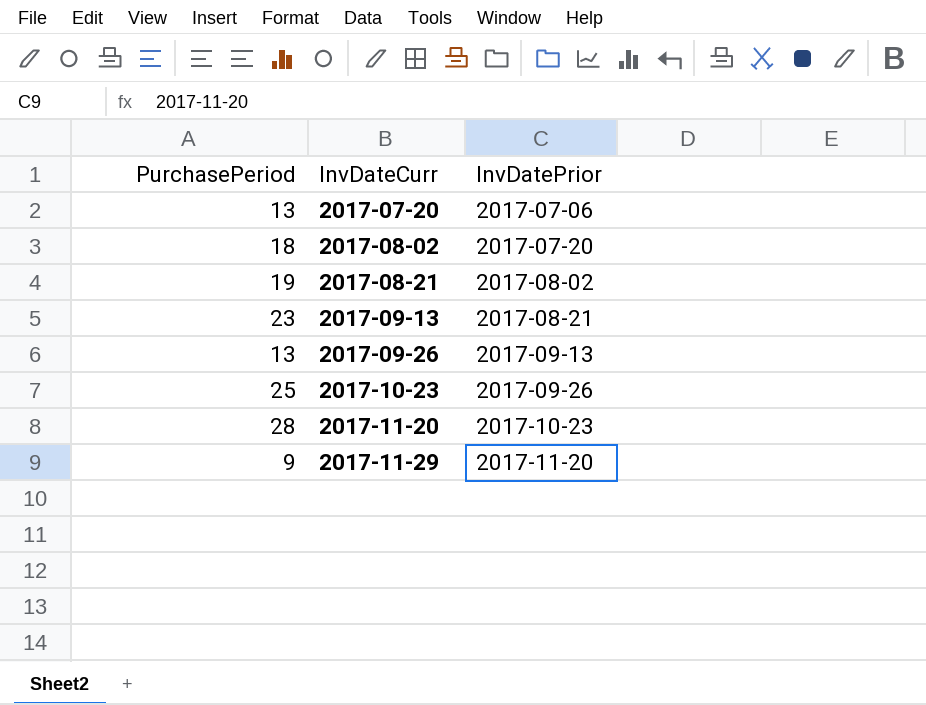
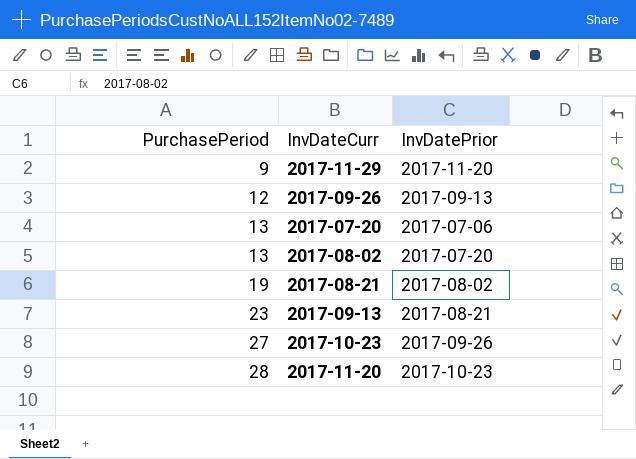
row order: InvDateCurr ascending -> PurchasePeriod ascending
2017-09-26 | PurchasePeriod: 13 -> 12
2017-08-02 | PurchasePeriod: 18 -> 13
2017-10-23 | PurchasePeriod: 25 -> 27

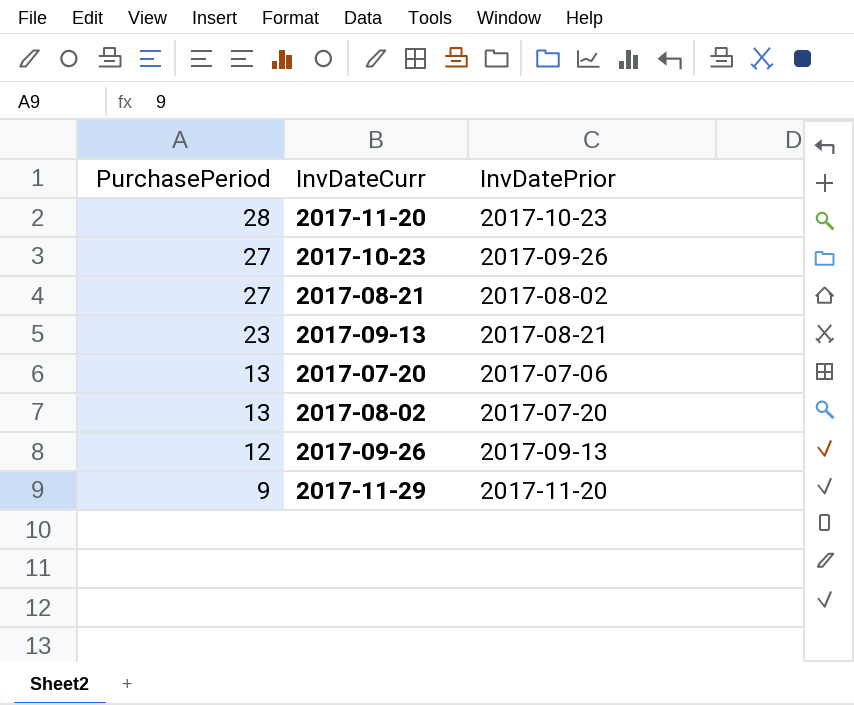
row order: PurchasePeriod ascending -> PurchasePeriod descending
2017-08-21 | PurchasePeriod: 19 -> 27

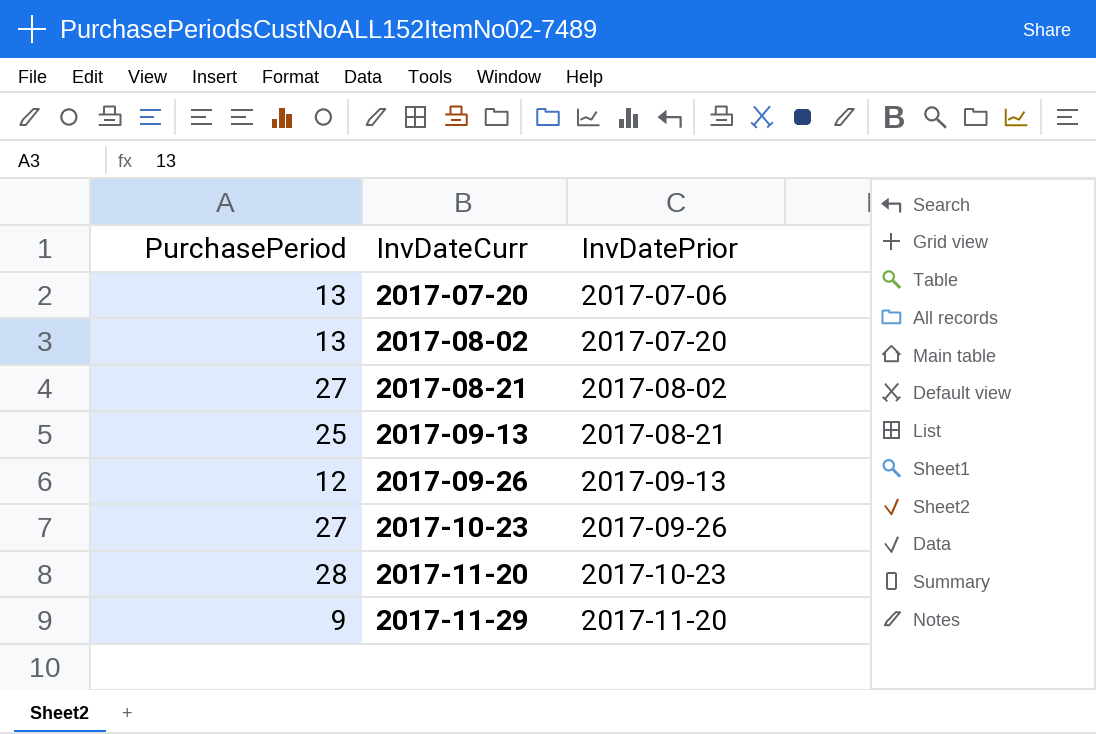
row order: PurchasePeriod descending -> InvDateCurr ascending
2017-09-13 | PurchasePeriod: 23 -> 25

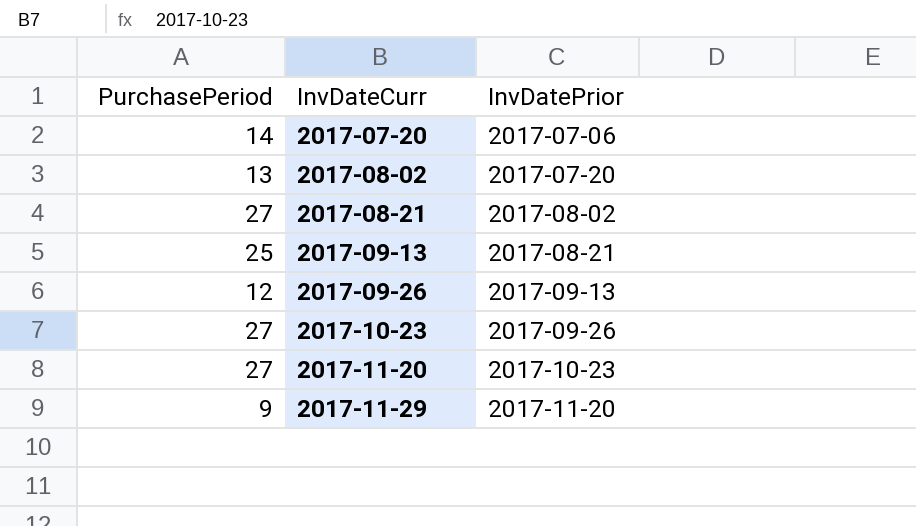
2017-07-20 | PurchasePeriod: 13 -> 14
2017-11-20 | PurchasePeriod: 28 -> 27

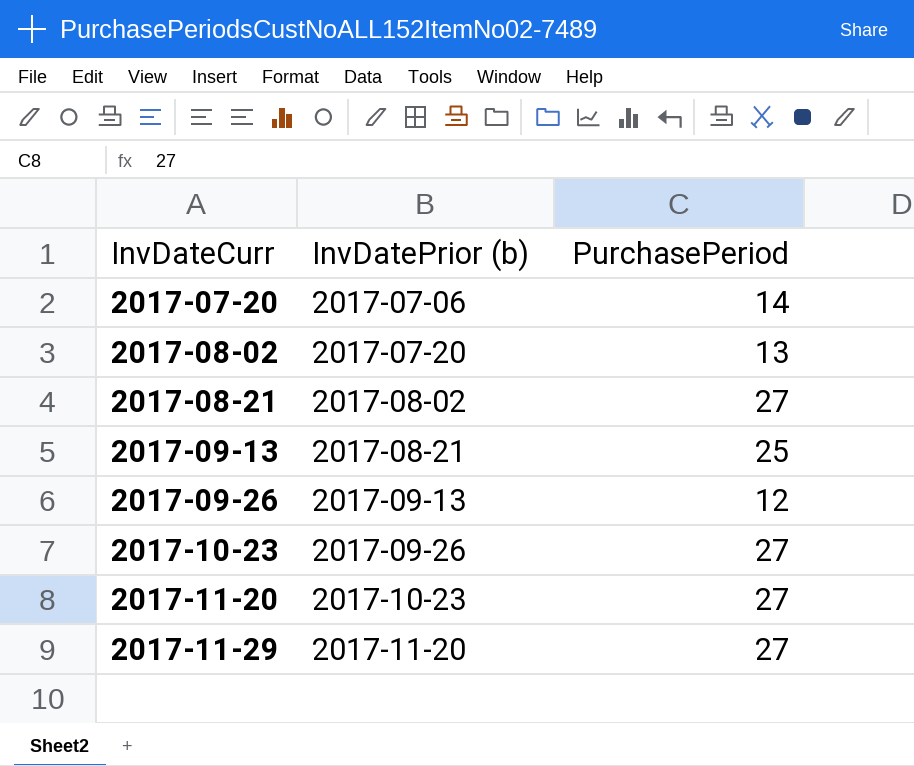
column name: InvDatePrior -> InvDatePrior (b)
column PurchasePeriod | position: 1 -> 3
2017-11-29 | PurchasePeriod: 9 -> 27

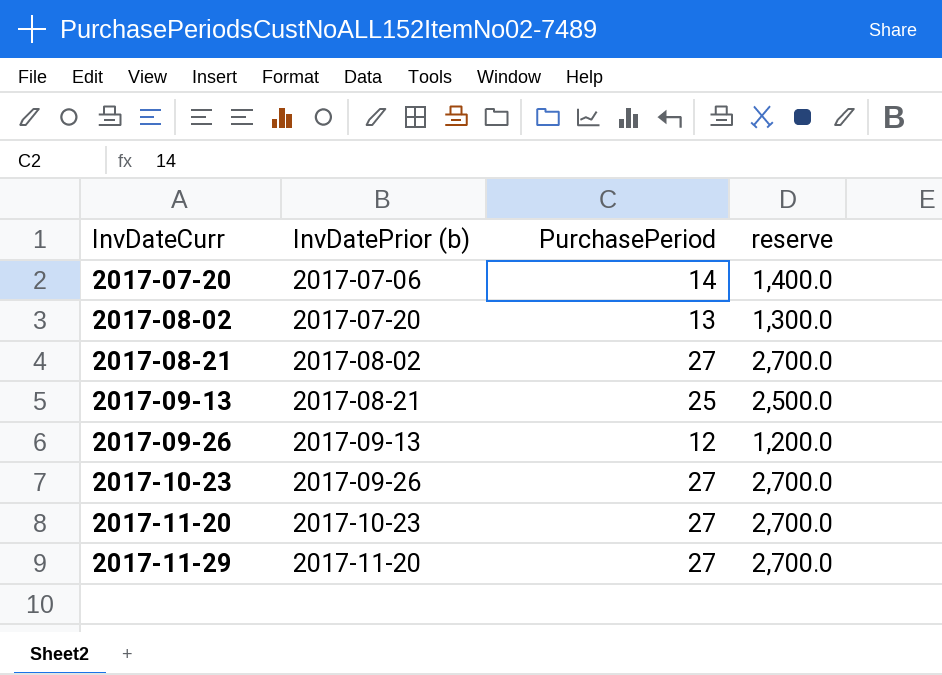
column reserve | formula: none -> [PurchasePeriod] * 100

